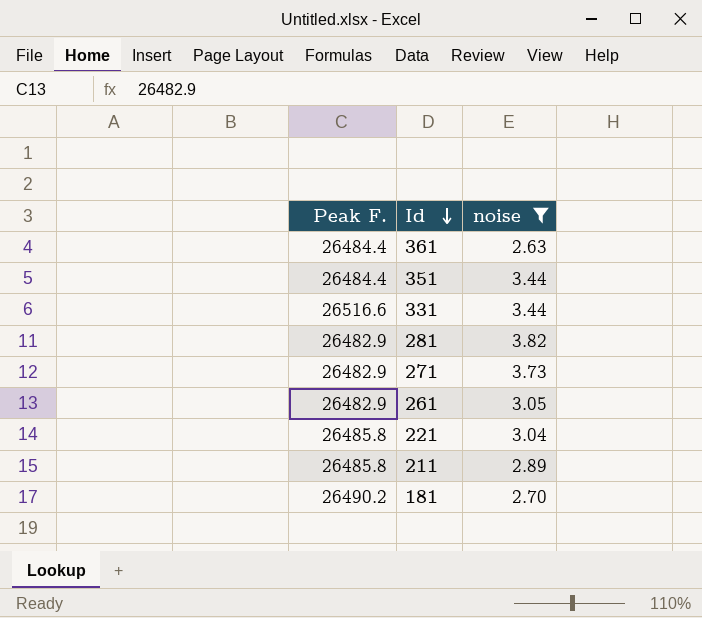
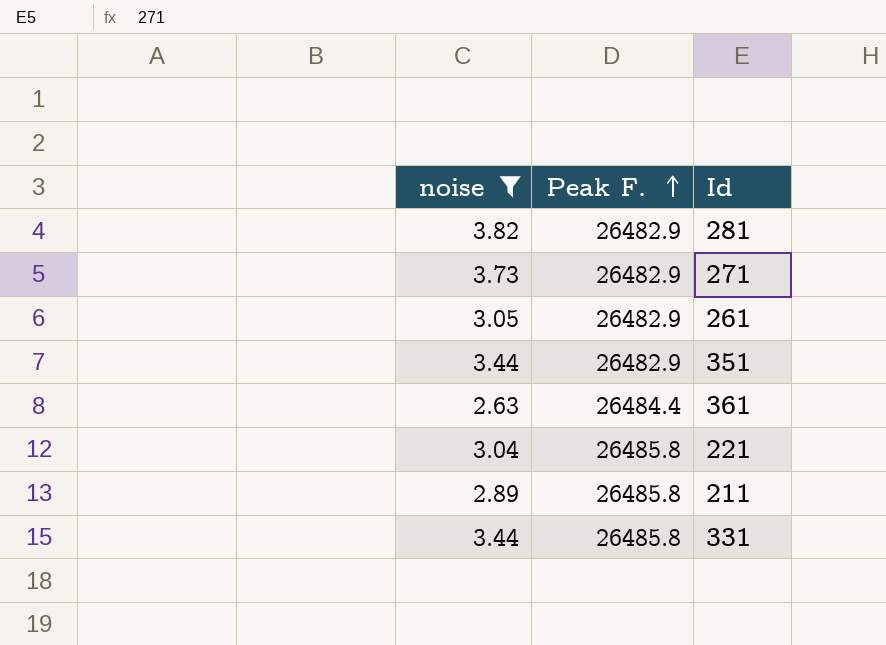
row order: Id descending -> Peak F. ascending
column noise | position: 3 -> 1
row 181: 26490.2 | 2.70 -> none
351 | Peak F.: 26484.4 -> 26482.9
331 | Peak F.: 26516.6 -> 26485.8

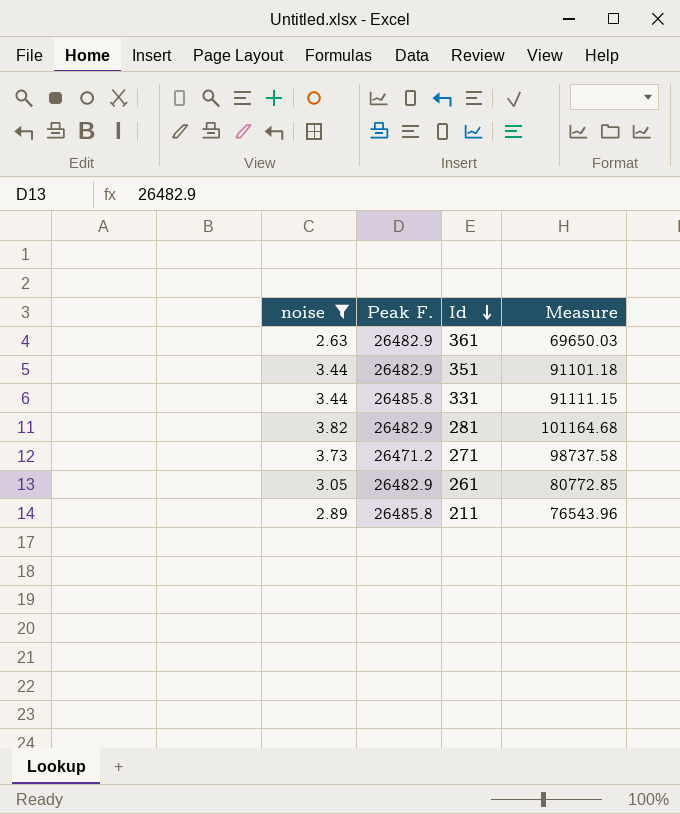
row order: Peak F. ascending -> Id descending
column Measure | formula: none -> [noise] * [Peak F.]
row 221: 3.04 | 26485.8 -> none
361 | Peak F.: 26484.4 -> 26482.9
271 | Peak F.: 26482.9 -> 26471.2

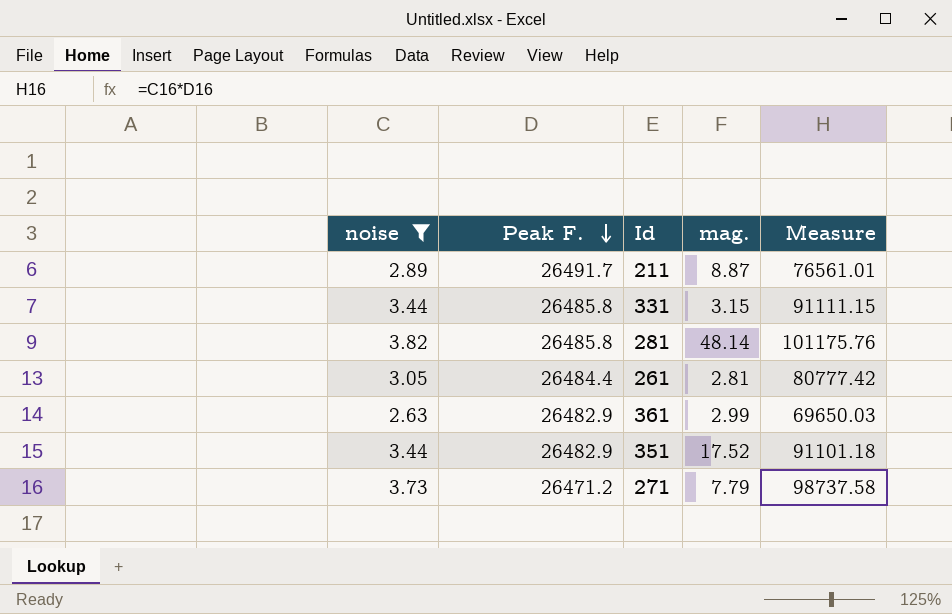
row order: Id descending -> Peak F. descending
column mag. | position: none -> 4
211 | Peak F.: 26485.8 -> 26491.7
211 | Measure: 76543.96 -> 76561.01
281 | Peak F.: 26482.9 -> 26485.8
281 | Measure: 101164.68 -> 101175.76
261 | Peak F.: 26482.9 -> 26484.4
261 | Measure: 80772.85 -> 80777.42

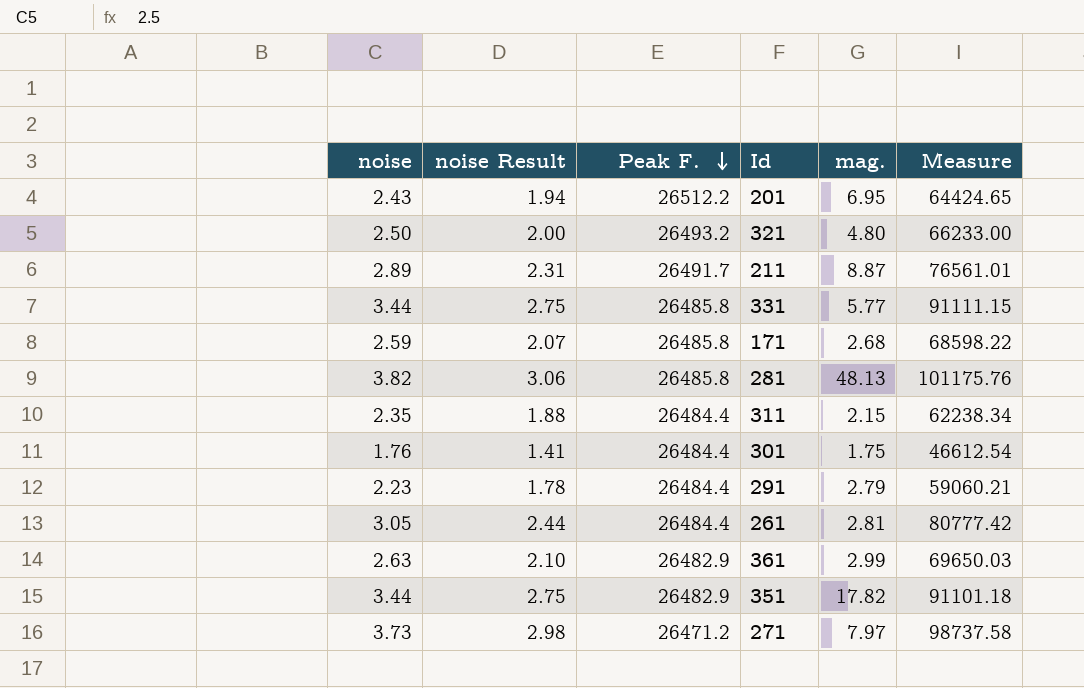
filter: noise >= 2.63 -> none
column noise Result | formula: none -> [noise] * 0.8
331 | mag.: 3.15 -> 5.77
281 | mag.: 48.14 -> 48.13
351 | mag.: 17.52 -> 17.82
271 | mag.: 7.79 -> 7.97

